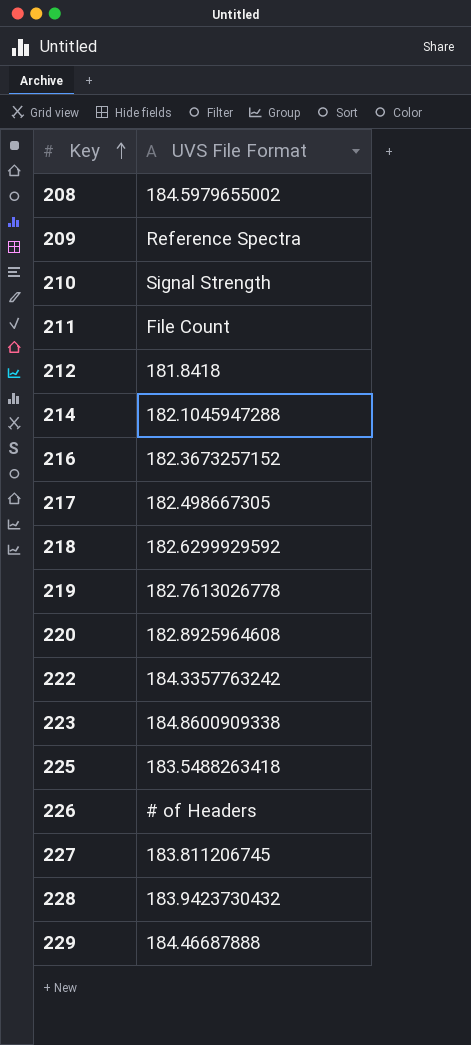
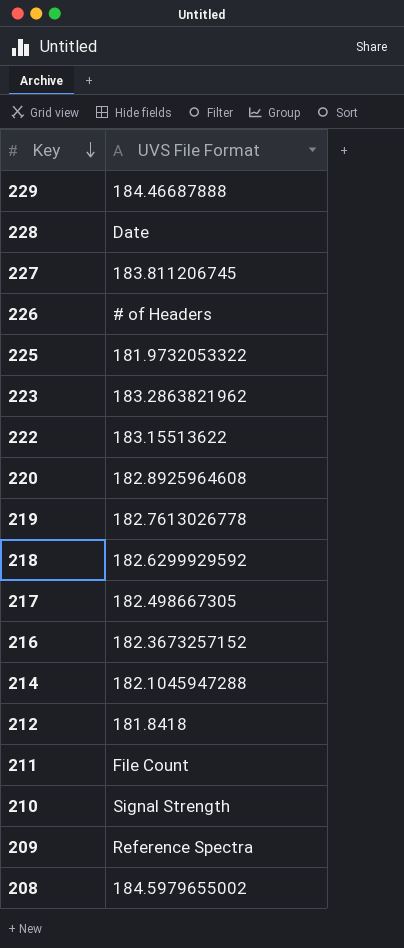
row order: Key ascending -> Key descending
228 | UVS File Format: 183.9423730432 -> Date
225 | UVS File Format: 183.5488263418 -> 181.9732053322
223 | UVS File Format: 184.8600909338 -> 183.2863821962
222 | UVS File Format: 184.3357763242 -> 183.15513622

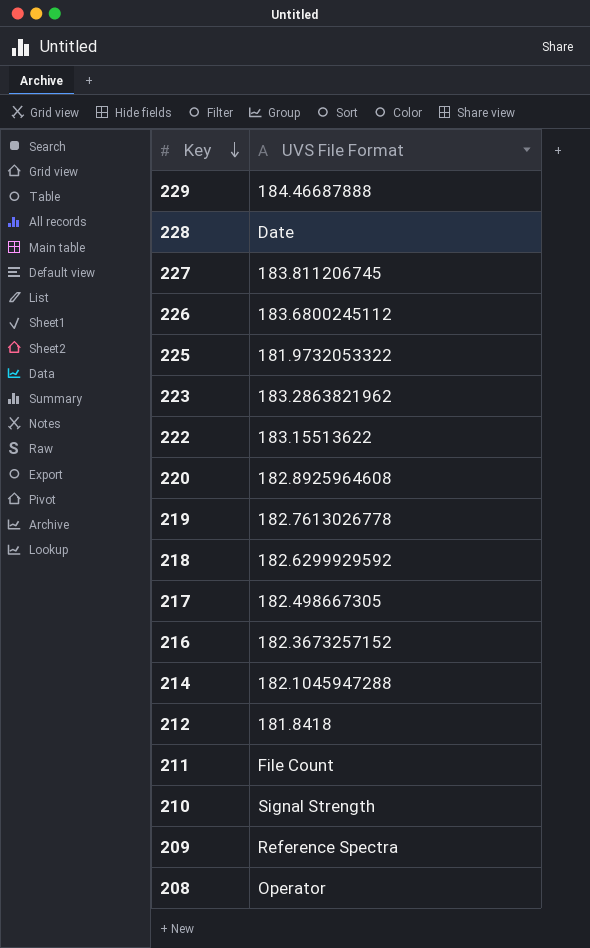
226 | UVS File Format: # of Headers -> 183.6800245112
208 | UVS File Format: 184.5979655002 -> Operator

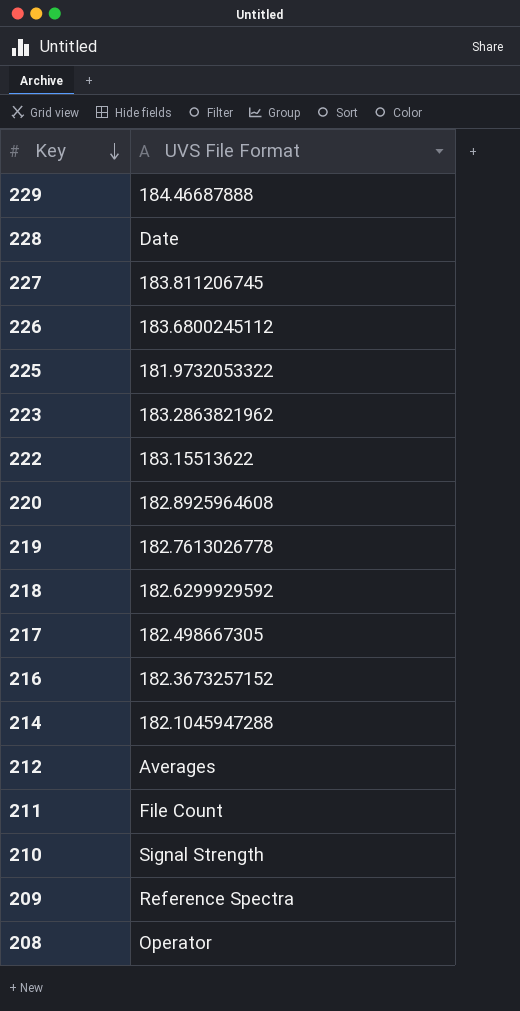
212 | UVS File Format: 181.8418 -> Averages

